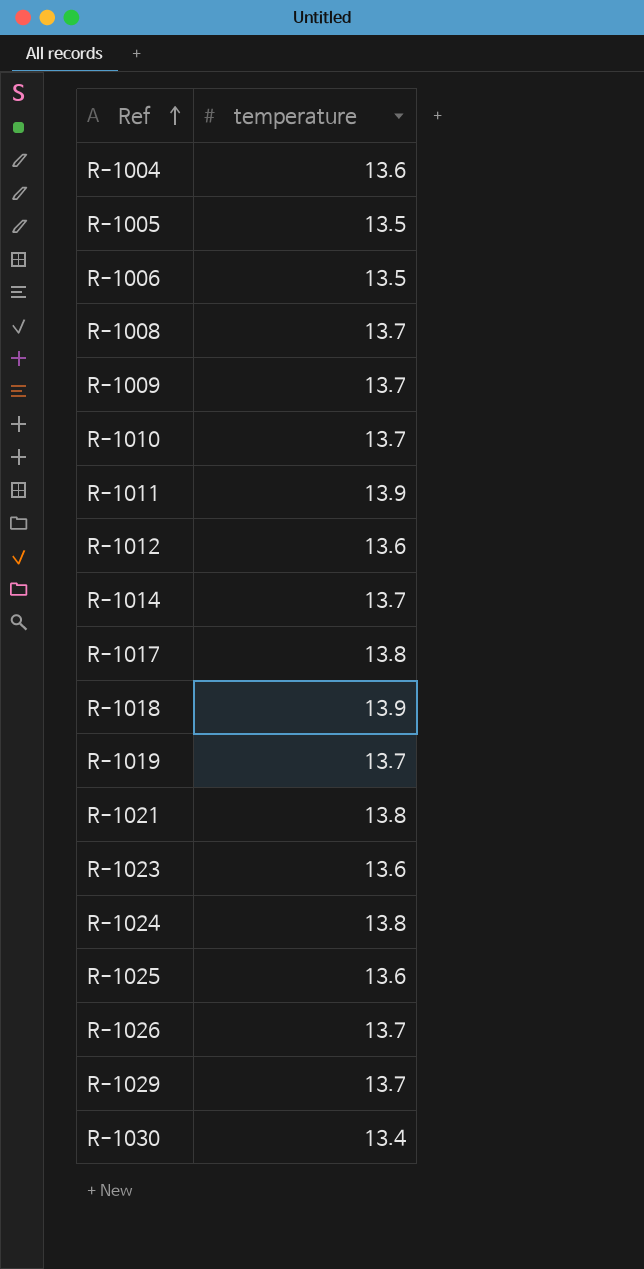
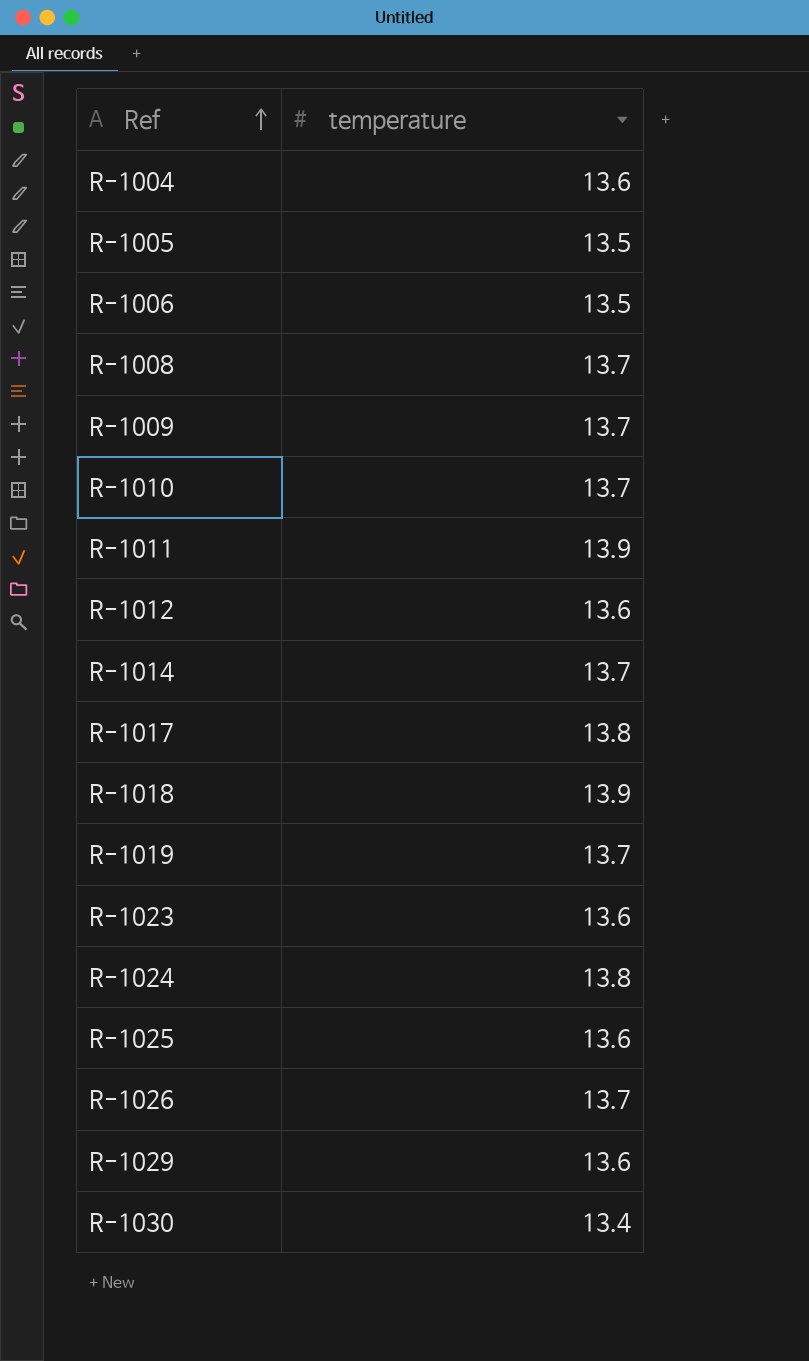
row R-1021: 13.8 -> none
R-1029 | temperature: 13.7 -> 13.6

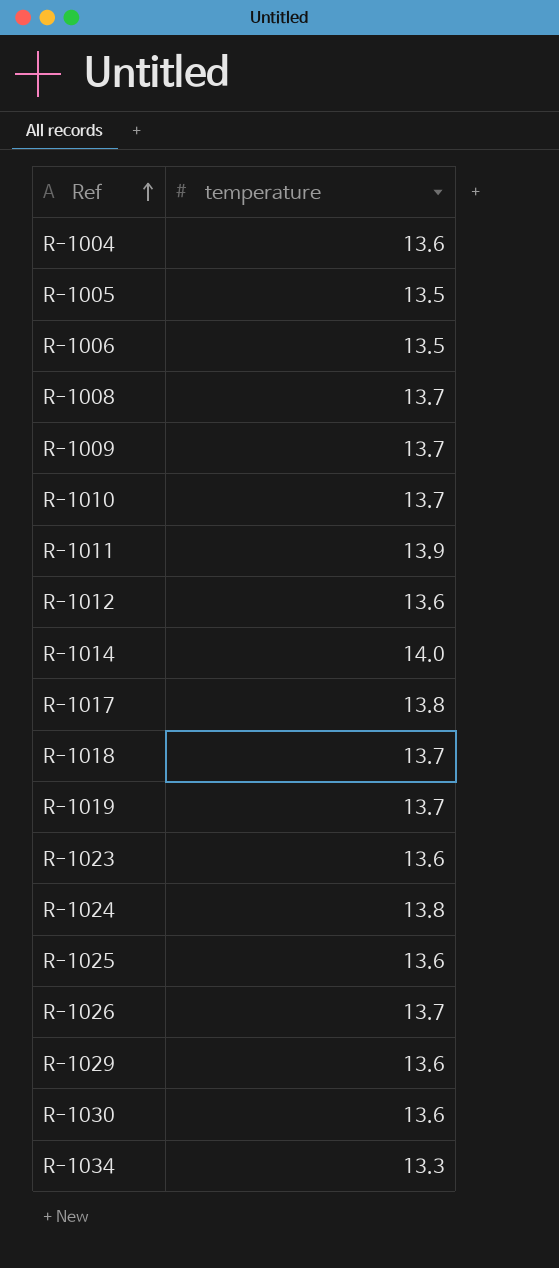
R-1014 | temperature: 13.7 -> 14.0
R-1018 | temperature: 13.9 -> 13.7
R-1030 | temperature: 13.4 -> 13.6
row R-1034: none -> 13.3

